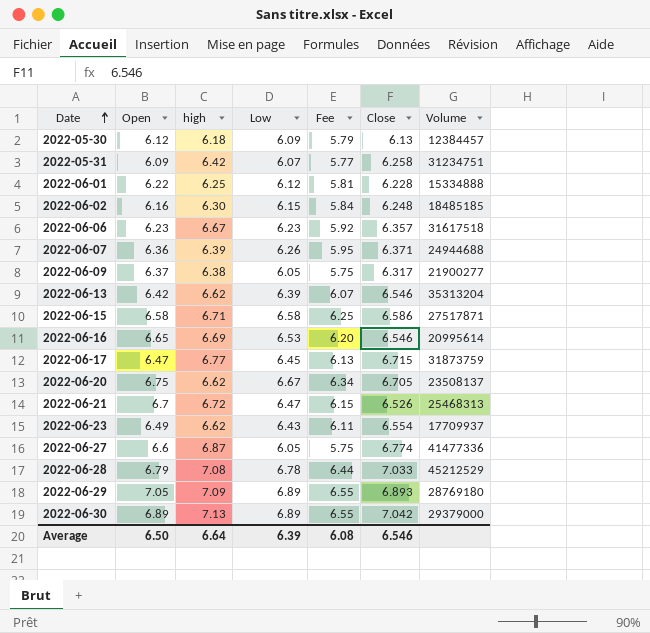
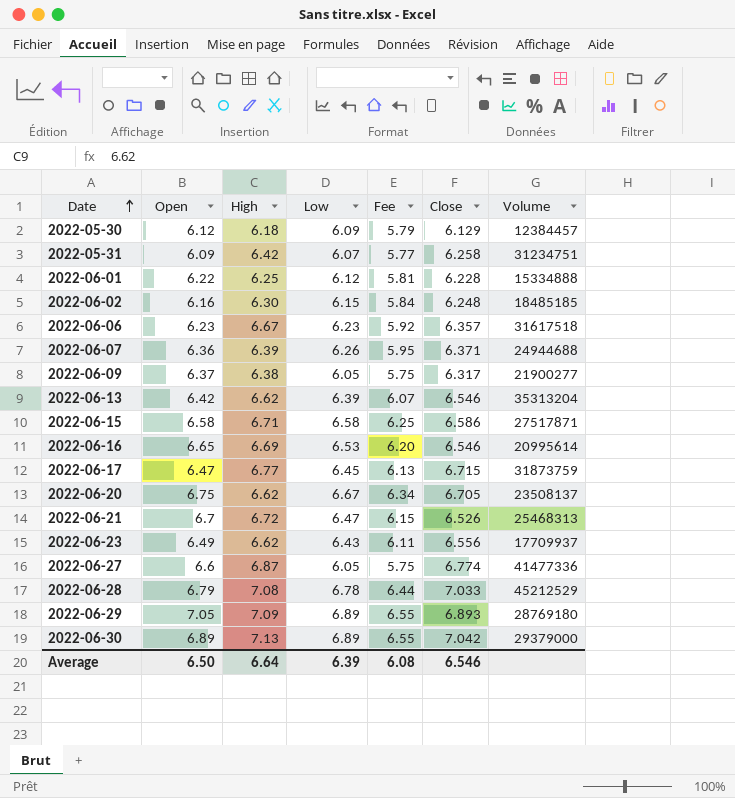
column name: high -> High
2022-05-30 | Close: 6.13 -> 6.129
2022-06-23 | Close: 6.554 -> 6.556

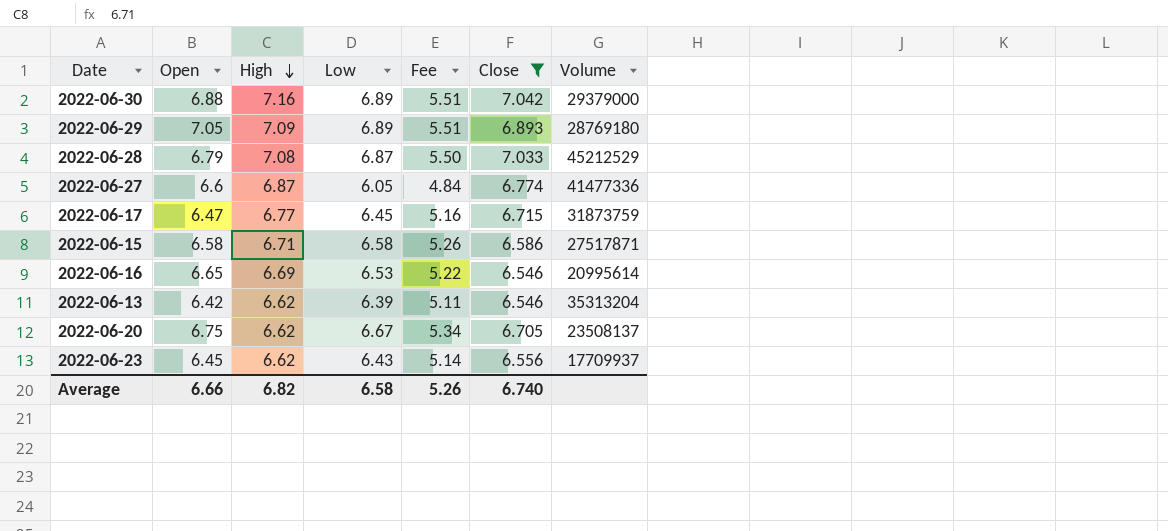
filter: none -> Close >= 6.546
row order: Date ascending -> High descending
column Fee | formula: [Low] * 0.95 -> [Low] * 0.8
2022-06-30 | Open: 6.89 -> 6.88
2022-06-30 | High: 7.13 -> 7.16
2022-06-28 | Low: 6.78 -> 6.87
2022-06-23 | Open: 6.49 -> 6.45
Average | Open: 6.50 -> 6.66
Average | High: 6.64 -> 6.82
Average | Low: 6.39 -> 6.58
Average | Fee: 6.08 -> 5.26
Average | Close: 6.546 -> 6.740

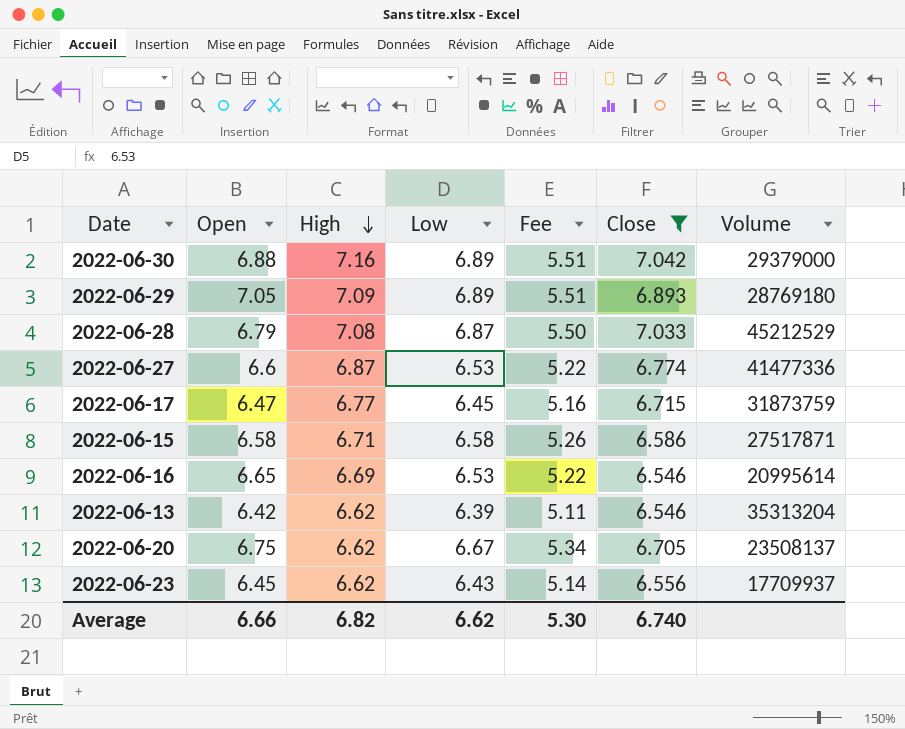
2022-06-27 | Low: 6.05 -> 6.53
2022-06-27 | Fee: 4.84 -> 5.22
Average | Low: 6.58 -> 6.62
Average | Fee: 5.26 -> 5.30

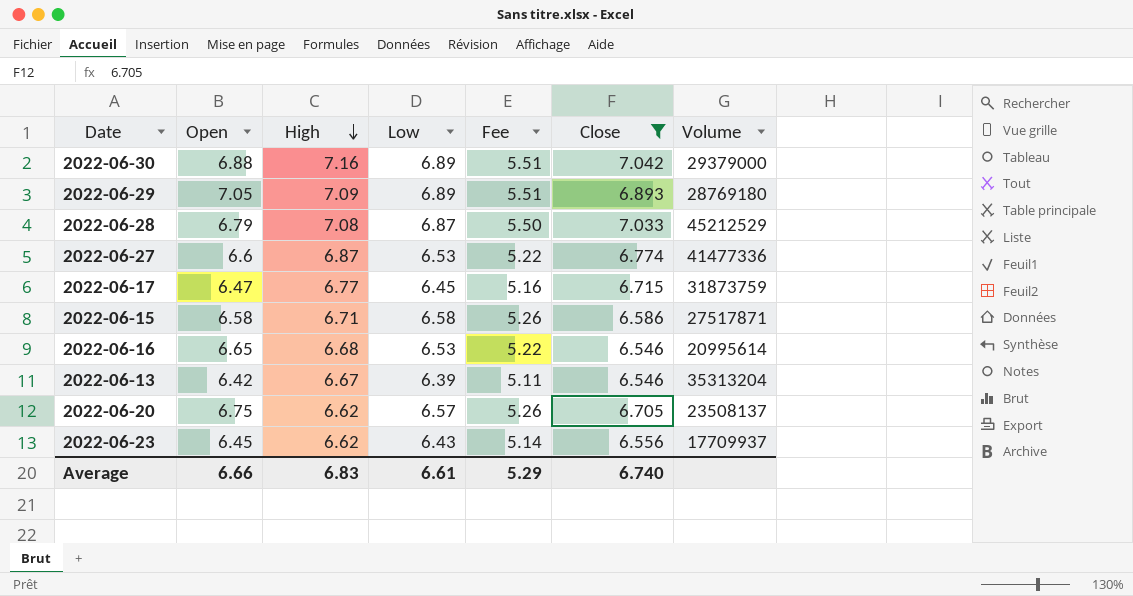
2022-06-16 | High: 6.69 -> 6.68
2022-06-13 | High: 6.62 -> 6.67
2022-06-20 | Low: 6.67 -> 6.57
2022-06-20 | Fee: 5.34 -> 5.26
Average | High: 6.82 -> 6.83
Average | Low: 6.62 -> 6.61
Average | Fee: 5.30 -> 5.29

